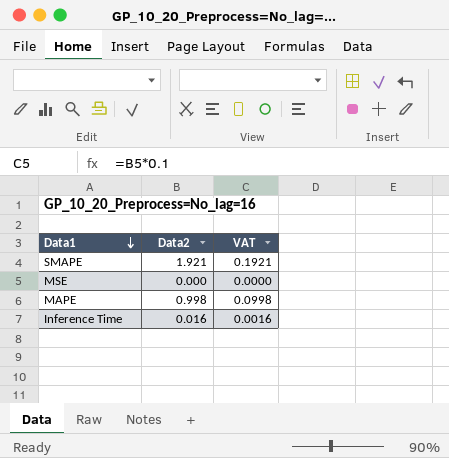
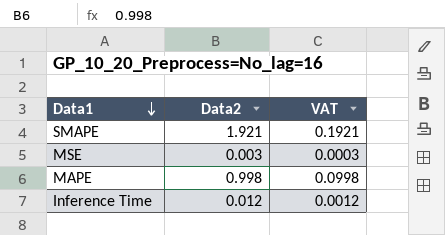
MSE | Data2: 0.000 -> 0.003
MSE | VAT: 0.0000 -> 0.0003
Inference Time | Data2: 0.016 -> 0.012
Inference Time | VAT: 0.0016 -> 0.0012

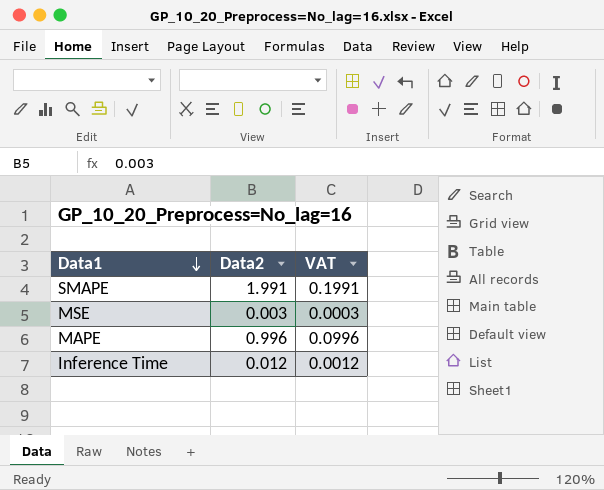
SMAPE | Data2: 1.921 -> 1.991
SMAPE | VAT: 0.1921 -> 0.1991
MAPE | Data2: 0.998 -> 0.996
MAPE | VAT: 0.0998 -> 0.0996

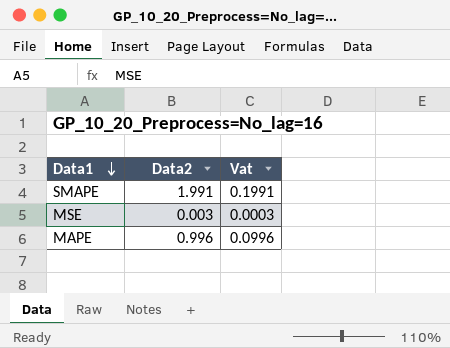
column name: VAT -> Vat
row Inference Time: 0.012 | 0.0012 -> none

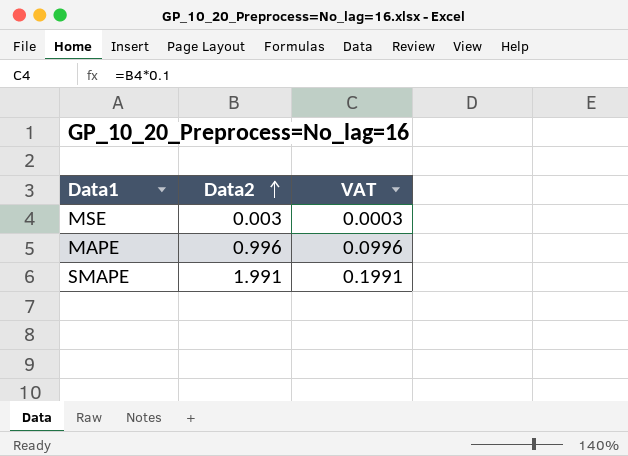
row order: Data1 descending -> Data2 ascending
column name: Vat -> VAT

